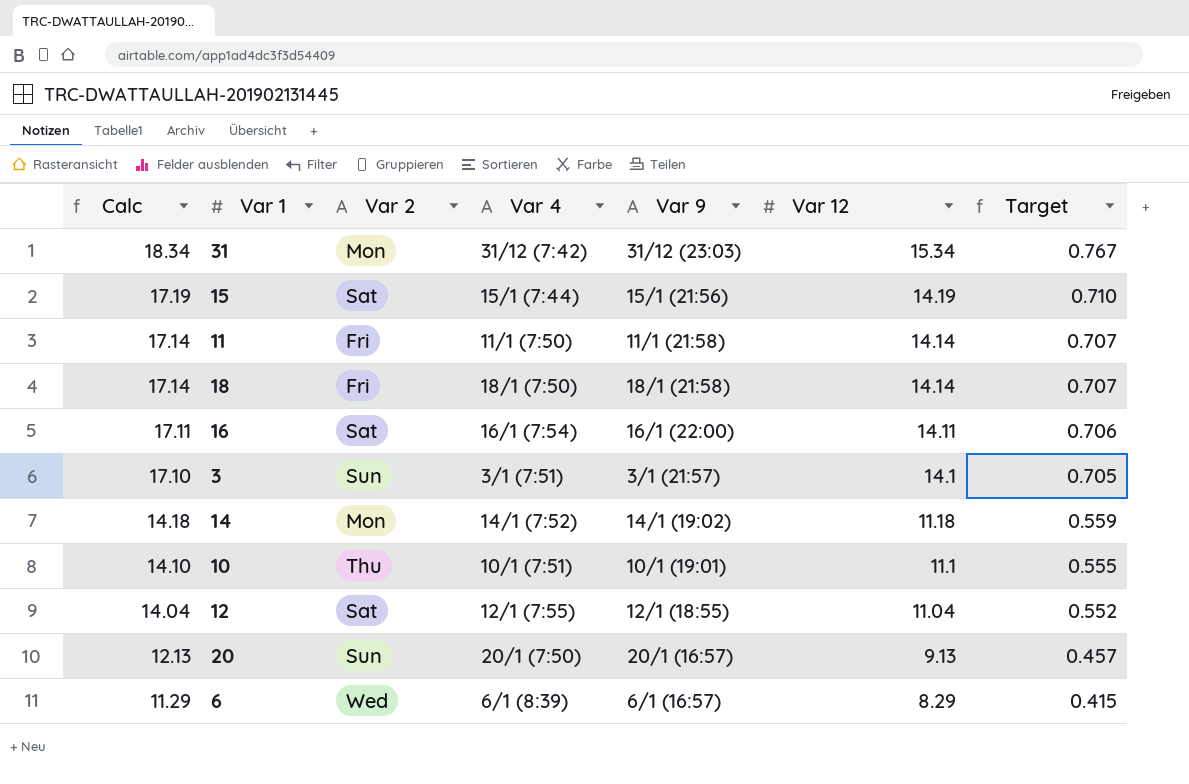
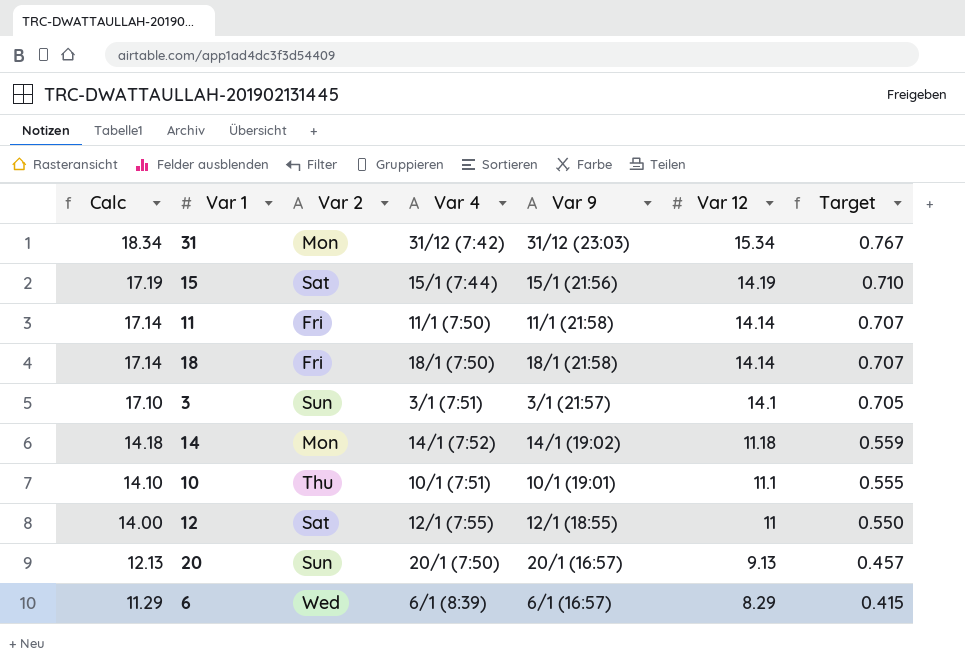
row 16: 17.11 | Sat | 16/1 (7:54) | 16/1 (22:00) | 14.11 | 0.706 -> none
12 | Calc: 14.04 -> 14.00
12 | Var 12: 11.04 -> 11
12 | Target: 0.552 -> 0.550

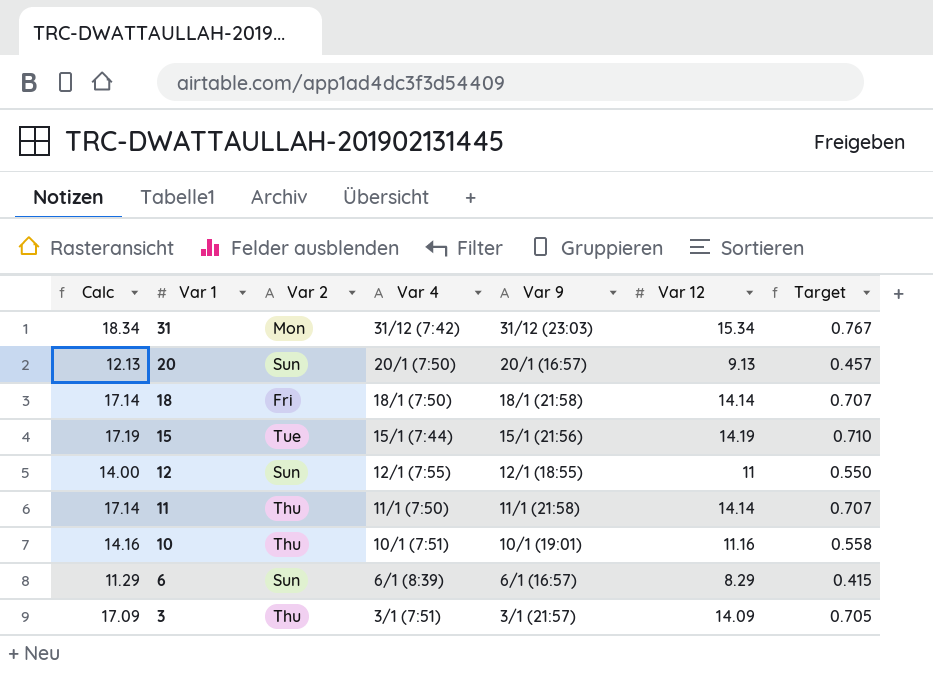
row order: Calc descending -> Var 1 descending
row 14: 14.18 | Mon | 14/1 (7:52) | 14/1 (19:02) | 11.18 | 0.559 -> none
15 | Var 2: Sat -> Tue
12 | Var 2: Sat -> Sun
11 | Var 2: Fri -> Thu
10 | Calc: 14.10 -> 14.16
10 | Var 12: 11.1 -> 11.16
10 | Target: 0.555 -> 0.558
6 | Var 2: Wed -> Sun
3 | Calc: 17.10 -> 17.09
3 | Var 2: Sun -> Thu
3 | Var 12: 14.1 -> 14.09

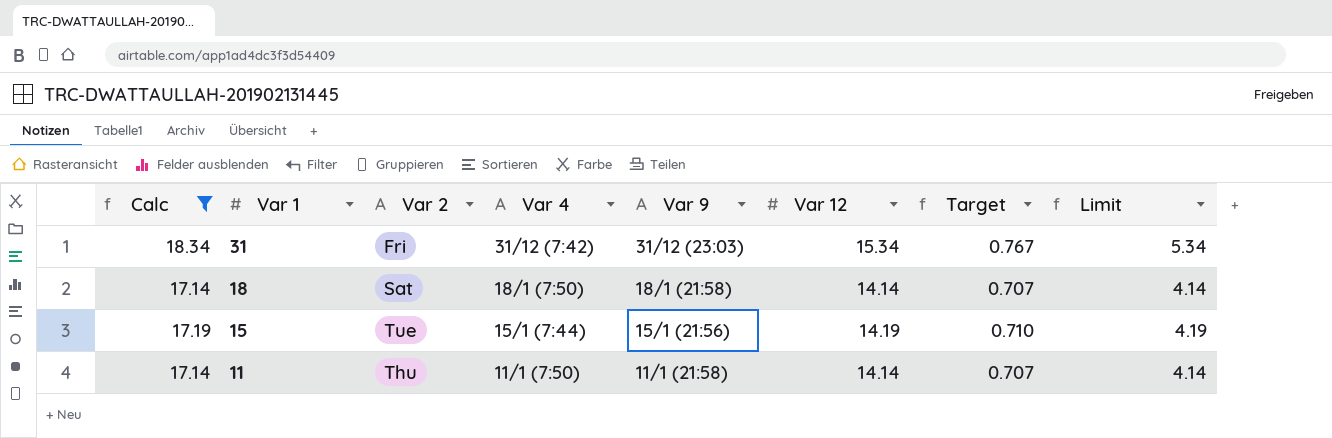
filter: none -> Calc >= 17.14
column Limit | formula: none -> [Var 12] - 10
31 | Var 2: Mon -> Fri
18 | Var 2: Fri -> Sat

